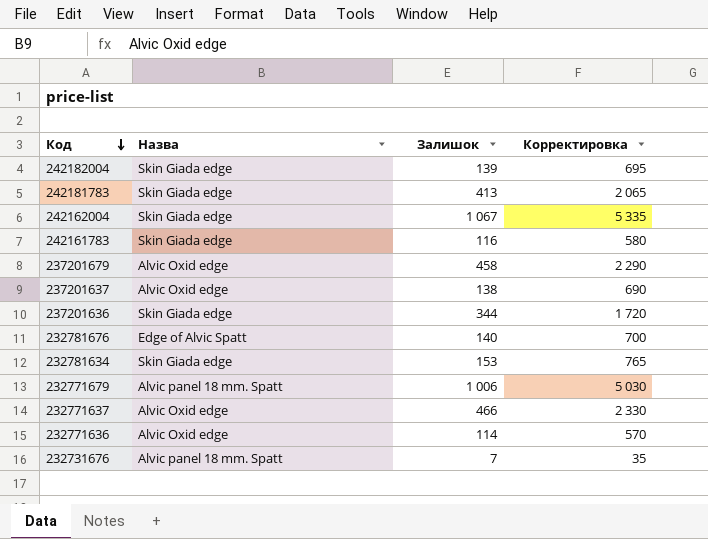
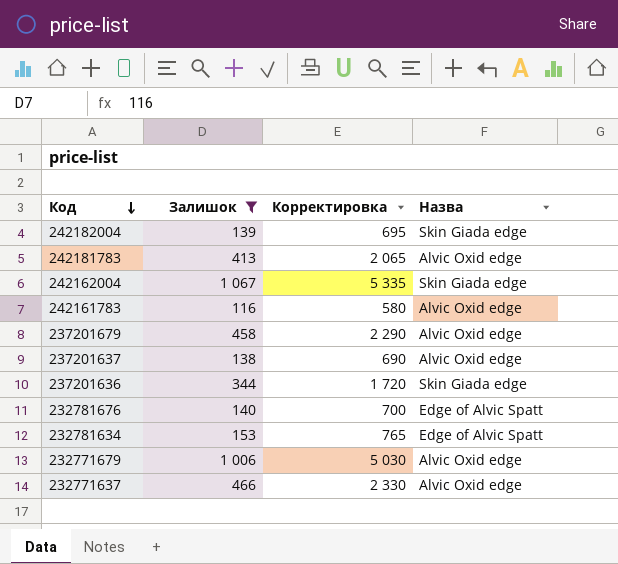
filter: none -> Залишок >= 116
column Назва | position: 2 -> 4
242181783 | Назва: Skin Giada edge -> Alvic Oxid edge
242161783 | Назва: Skin Giada edge -> Alvic Oxid edge
232781634 | Назва: Skin Giada edge -> Edge of Alvic Spatt
232771679 | Назва: Alvic panel 18 mm. Spatt -> Alvic Oxid edge

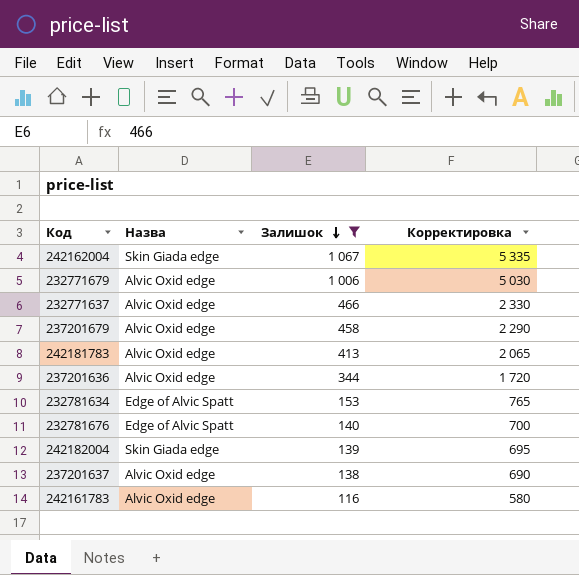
row order: Код descending -> Залишок descending
column Назва | position: 4 -> 2
237201636 | Назва: Skin Giada edge -> Alvic Oxid edge

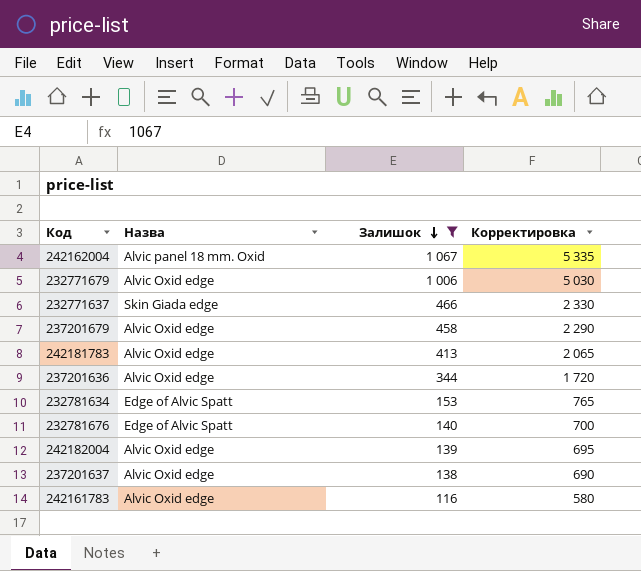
242162004 | Назва: Skin Giada edge -> Alvic panel 18 mm. Oxid
232771637 | Назва: Alvic Oxid edge -> Skin Giada edge
242182004 | Назва: Skin Giada edge -> Alvic Oxid edge

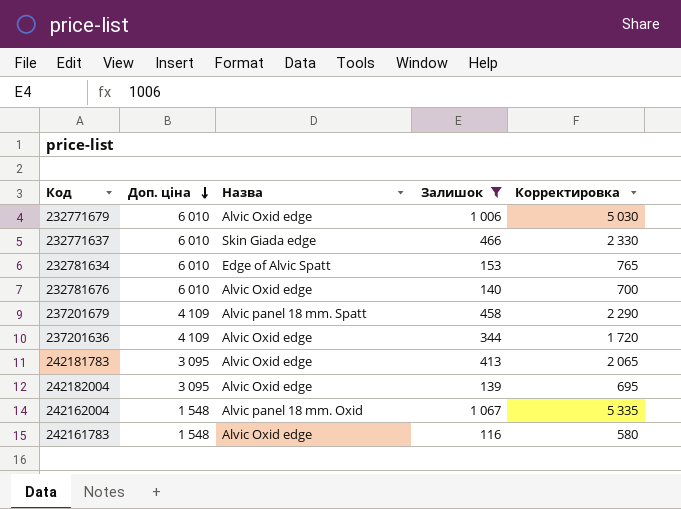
row order: Залишок descending -> Доп. ціна descending
column Доп. ціна | position: none -> 2
row 237201637: Alvic Oxid edge | 138 | 690 -> none
232781676 | Назва: Edge of Alvic Spatt -> Alvic Oxid edge
237201679 | Назва: Alvic Oxid edge -> Alvic panel 18 mm. Spatt

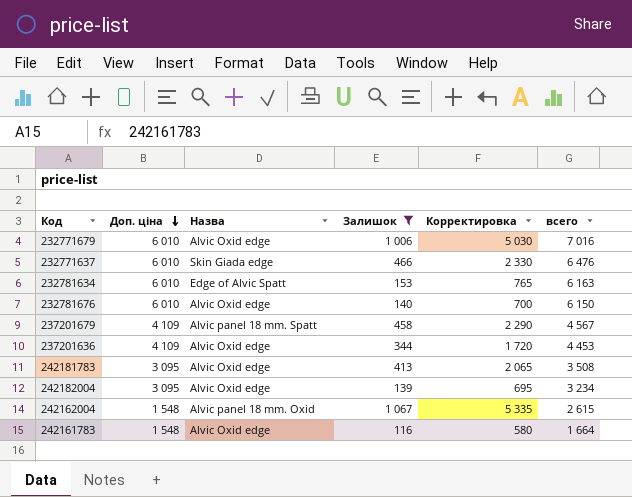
column всего | formula: none -> [Доп. ціна] + [Залишок]

